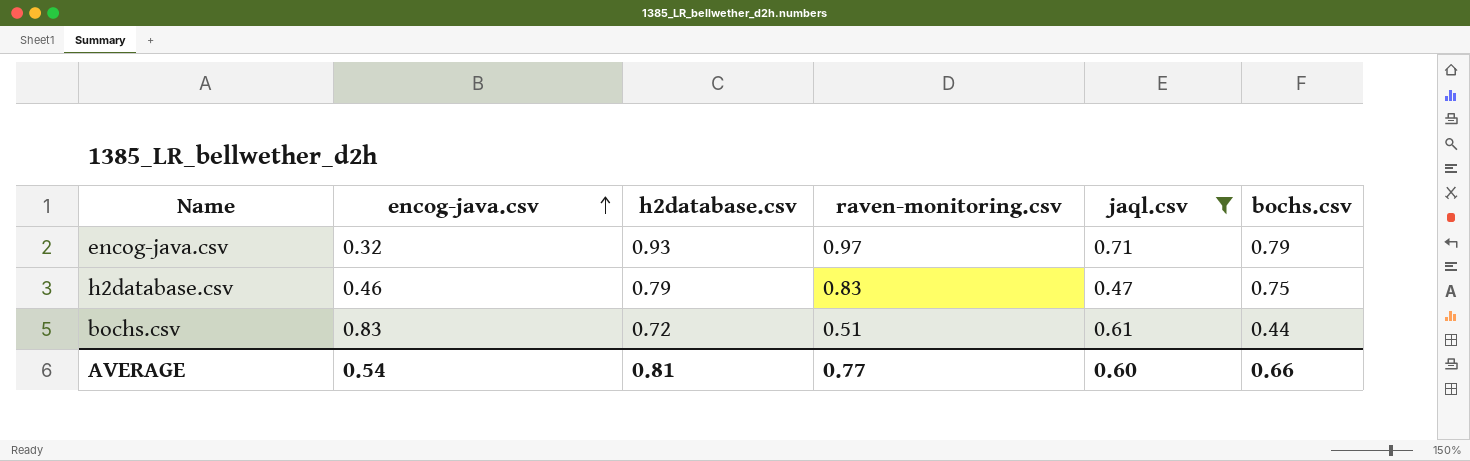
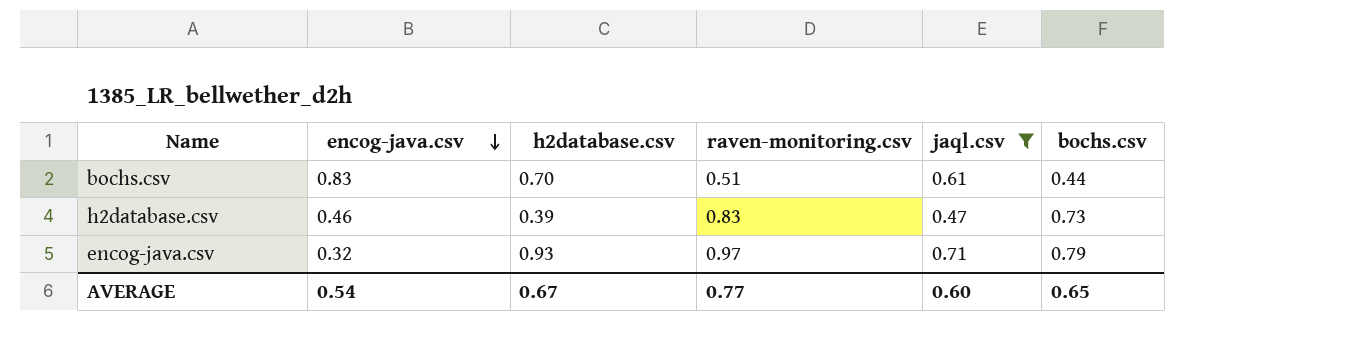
row order: encog-java.csv ascending -> encog-java.csv descending
bochs.csv | h2database.csv: 0.72 -> 0.70
h2database.csv | h2database.csv: 0.79 -> 0.39
h2database.csv | bochs.csv: 0.75 -> 0.73
AVERAGE | h2database.csv: 0.81 -> 0.67
AVERAGE | bochs.csv: 0.66 -> 0.65

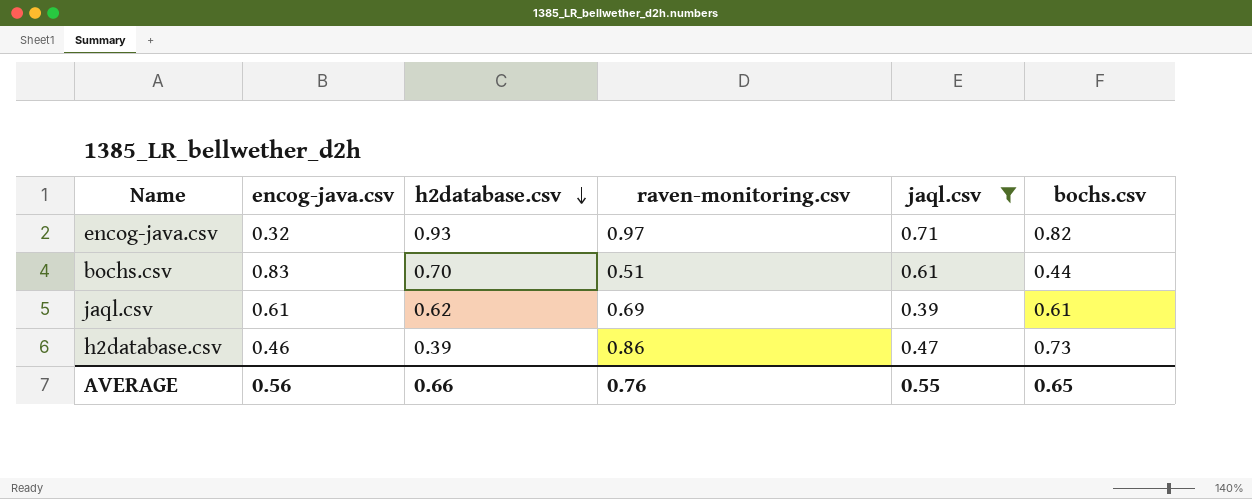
row order: encog-java.csv descending -> h2database.csv descending
encog-java.csv | bochs.csv: 0.79 -> 0.82
row jaql.csv: none -> 0.61 | 0.62 | 0.69 | 0.39 | 0.61
h2database.csv | raven-monitoring.csv: 0.83 -> 0.86
AVERAGE | encog-java.csv: 0.54 -> 0.56
AVERAGE | h2database.csv: 0.67 -> 0.66
AVERAGE | raven-monitoring.csv: 0.77 -> 0.76
AVERAGE | jaql.csv: 0.60 -> 0.55

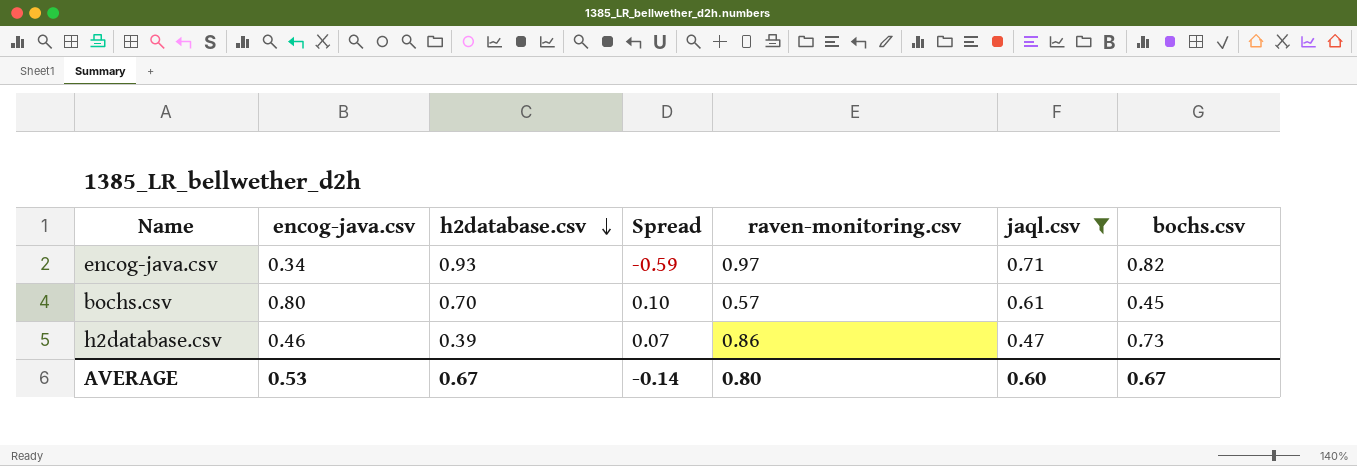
column Spread | formula: none -> [encog-java.csv] - [h2database.csv]
row jaql.csv: 0.61 | 0.62 | 0.69 | 0.39 | 0.61 -> none
encog-java.csv | encog-java.csv: 0.32 -> 0.34
bochs.csv | encog-java.csv: 0.83 -> 0.80
bochs.csv | raven-monitoring.csv: 0.51 -> 0.57
bochs.csv | bochs.csv: 0.44 -> 0.45
AVERAGE | encog-java.csv: 0.56 -> 0.53
AVERAGE | h2database.csv: 0.66 -> 0.67
AVERAGE | raven-monitoring.csv: 0.76 -> 0.80
AVERAGE | jaql.csv: 0.55 -> 0.60
AVERAGE | bochs.csv: 0.65 -> 0.67

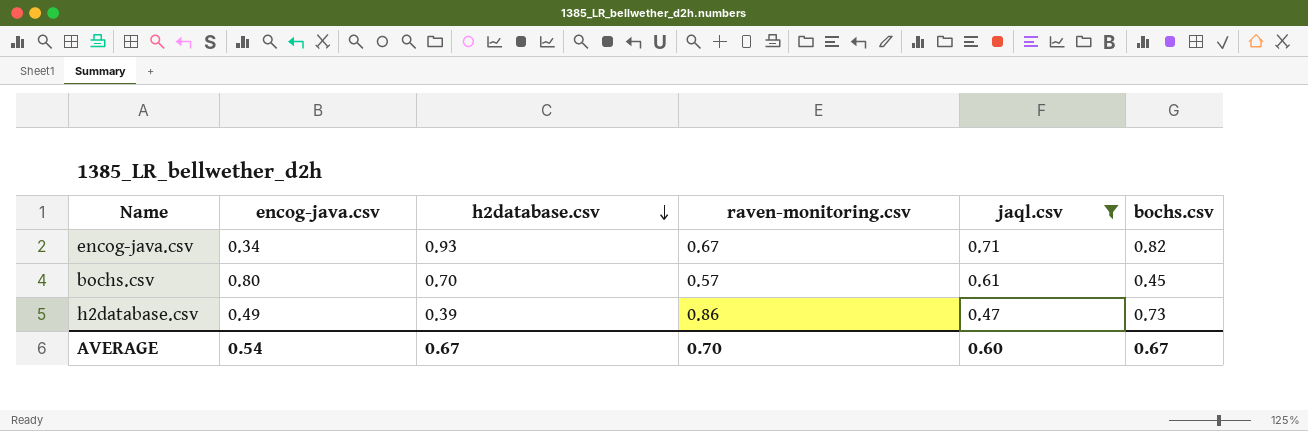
column Spread | formula: [encog-java.csv] - [h2database.csv] -> none
encog-java.csv | raven-monitoring.csv: 0.97 -> 0.67
h2database.csv | encog-java.csv: 0.46 -> 0.49
AVERAGE | encog-java.csv: 0.53 -> 0.54
AVERAGE | raven-monitoring.csv: 0.80 -> 0.70

